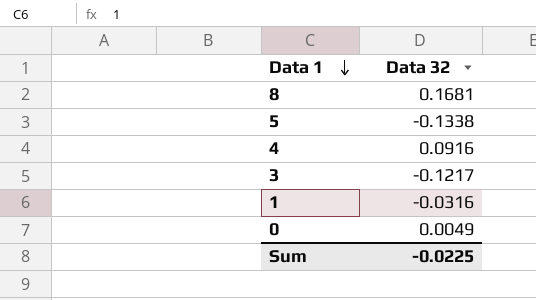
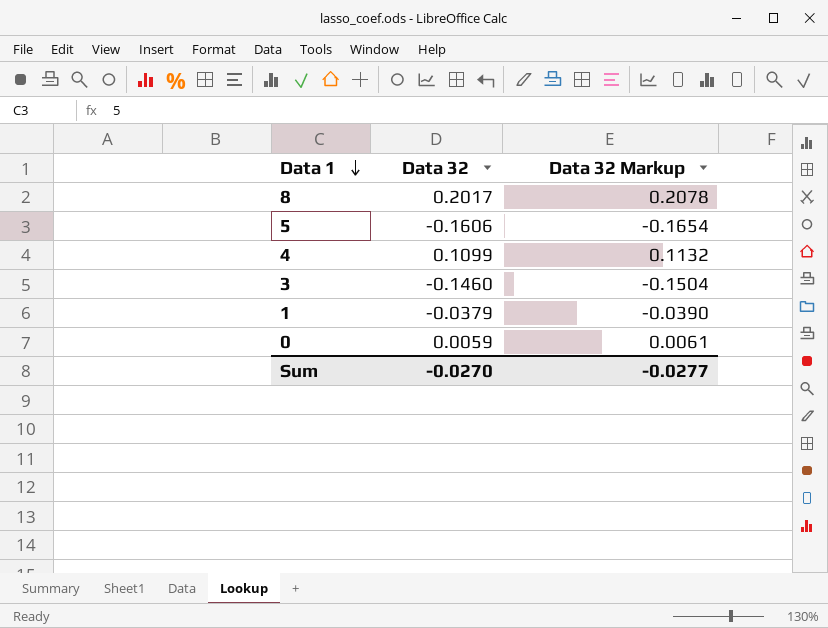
column Data 32 Markup | formula: none -> [Data 32] * 1.03
8 | Data 32: 0.1681 -> 0.2017
5 | Data 32: -0.1338 -> -0.1606
4 | Data 32: 0.0916 -> 0.1099
3 | Data 32: -0.1217 -> -0.1460
1 | Data 32: -0.0316 -> -0.0379
0 | Data 32: 0.0049 -> 0.0059
Sum | Data 32: -0.0225 -> -0.0270

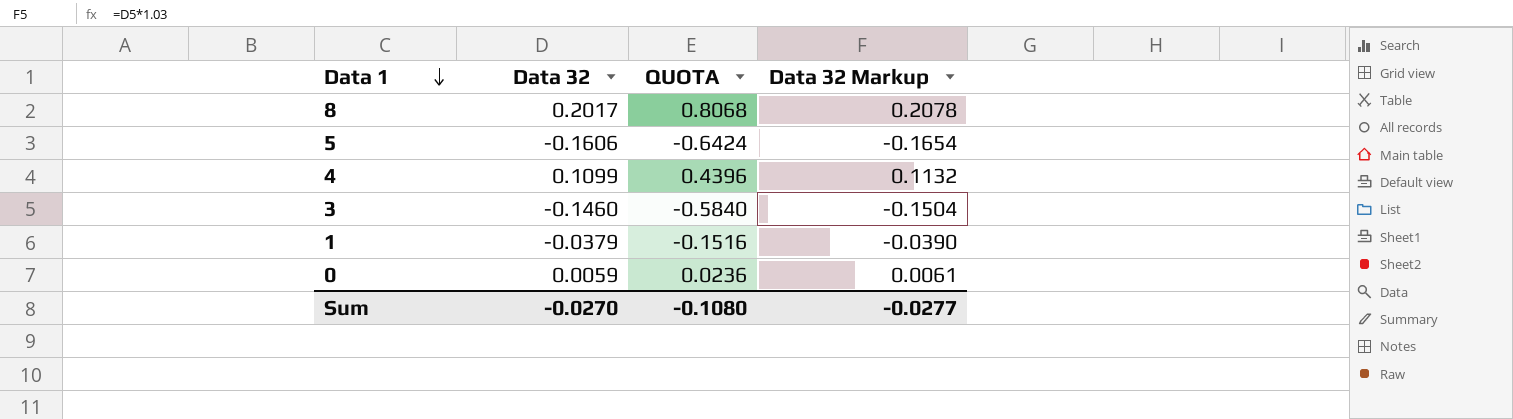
column QUOTA | formula: none -> [Data 32] * 4

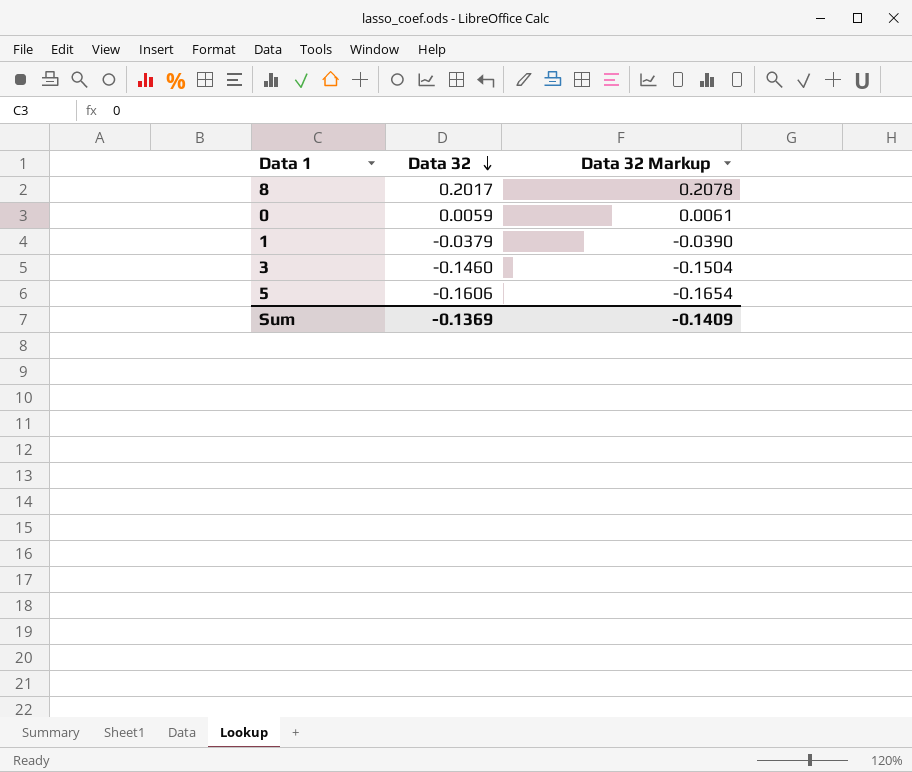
row order: Data 1 descending -> Data 32 descending
column QUOTA | formula: [Data 32] * 4 -> none
row 4: 0.1099 | 0.4396 | 0.1132 -> none
Sum | Data 32: -0.0270 -> -0.1369
Sum | Data 32 Markup: -0.0277 -> -0.1409

